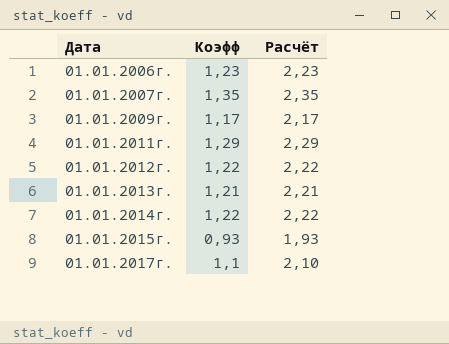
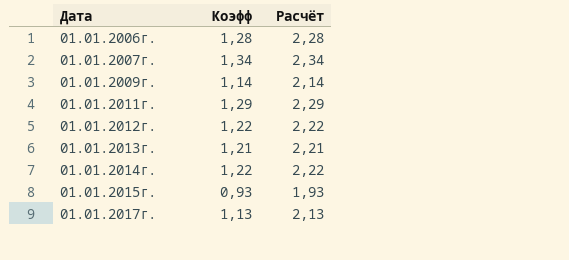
01.01.2006г. | Коэфф: 1,23 -> 1,28
01.01.2006г. | Расчёт: 2,23 -> 2,28
01.01.2007г. | Коэфф: 1,35 -> 1,34
01.01.2007г. | Расчёт: 2,35 -> 2,34
01.01.2009г. | Коэфф: 1,17 -> 1,14
01.01.2009г. | Расчёт: 2,17 -> 2,14
01.01.2017г. | Коэфф: 1,1 -> 1,13
01.01.2017г. | Расчёт: 2,10 -> 2,13

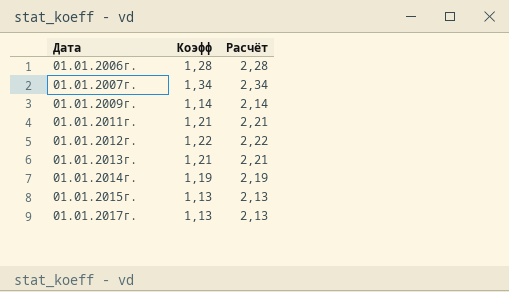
01.01.2011г. | Коэфф: 1,29 -> 1,21
01.01.2011г. | Расчёт: 2,29 -> 2,21
01.01.2014г. | Коэфф: 1,22 -> 1,19
01.01.2014г. | Расчёт: 2,22 -> 2,19
01.01.2015г. | Коэфф: 0,93 -> 1,13
01.01.2015г. | Расчёт: 1,93 -> 2,13

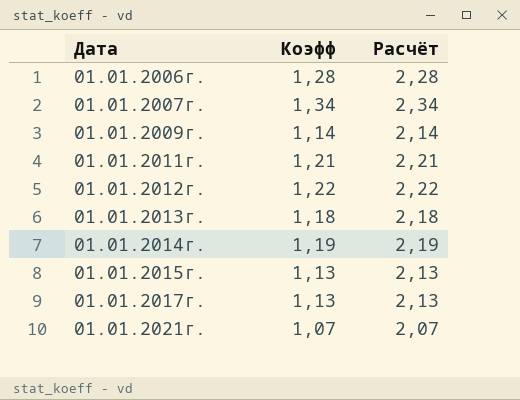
01.01.2013г. | Коэфф: 1,21 -> 1,18
01.01.2013г. | Расчёт: 2,21 -> 2,18
row 01.01.2021г.: none -> 1,07 | 2,07

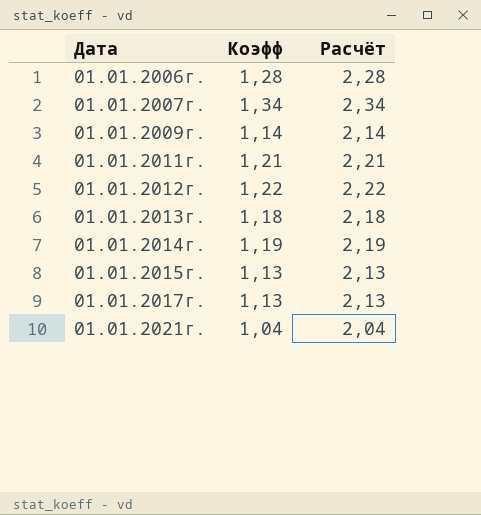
01.01.2021г. | Коэфф: 1,07 -> 1,04
01.01.2021г. | Расчёт: 2,07 -> 2,04

